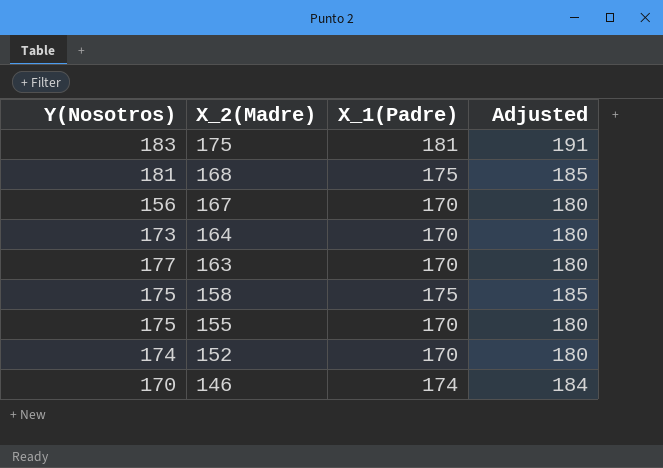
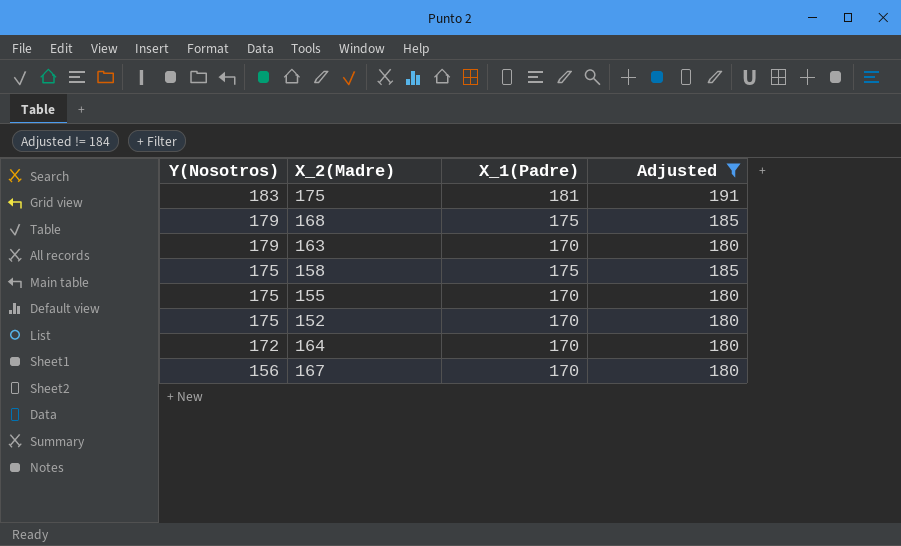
filter: none -> Adjusted != 184
row order: X_2(Madre) descending -> Y(Nosotros) descending
168 | Y(Nosotros): 181 -> 179
163 | Y(Nosotros): 177 -> 179
152 | Y(Nosotros): 174 -> 175
164 | Y(Nosotros): 173 -> 172

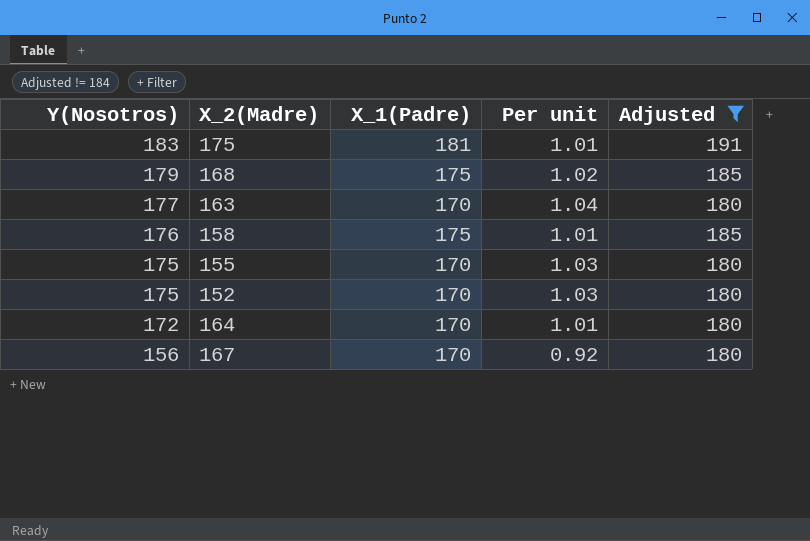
column Per unit | formula: none -> [Y(Nosotros)] / [X_1(Padre)]
163 | Y(Nosotros): 179 -> 177
158 | Y(Nosotros): 175 -> 176

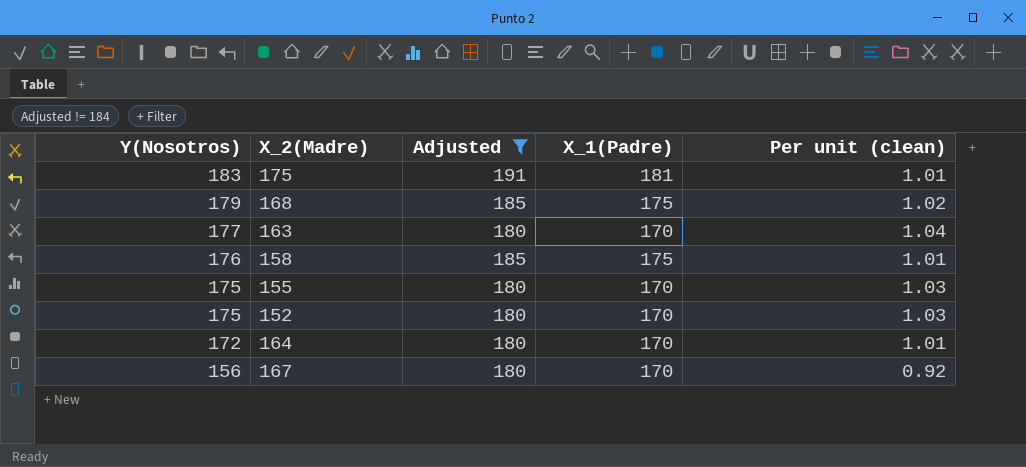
column Adjusted | position: 5 -> 3
column name: Per unit -> Per unit (clean)

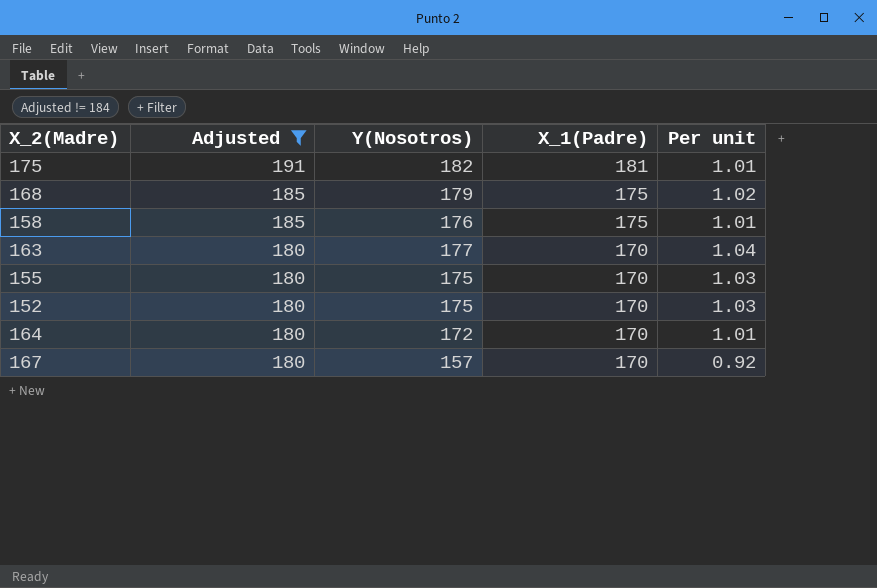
row order: Y(Nosotros) descending -> Adjusted descending
column Y(Nosotros) | position: 1 -> 3
column name: Per unit (clean) -> Per unit
175 | Y(Nosotros): 183 -> 182
167 | Y(Nosotros): 156 -> 157

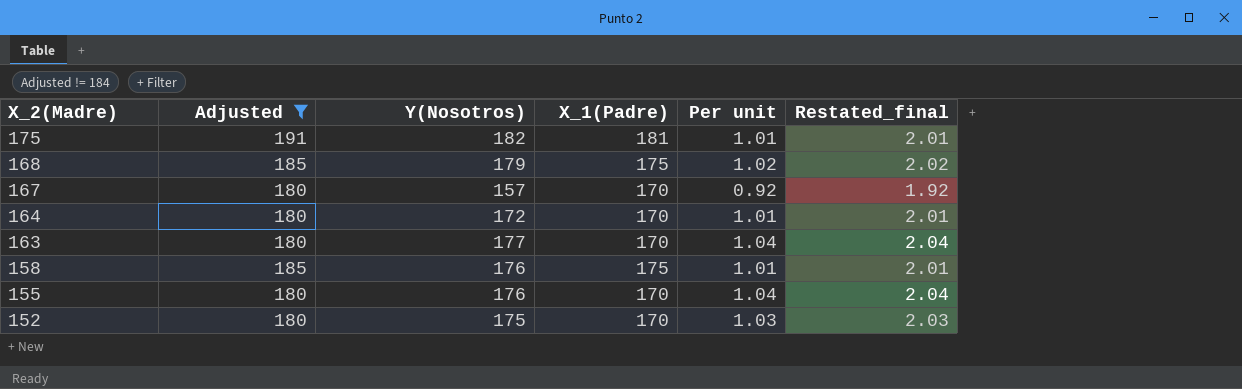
row order: Adjusted descending -> X_2(Madre) descending
column Restated_final | formula: none -> [Per unit] + 1
155 | Y(Nosotros): 175 -> 176
155 | Per unit: 1.03 -> 1.04

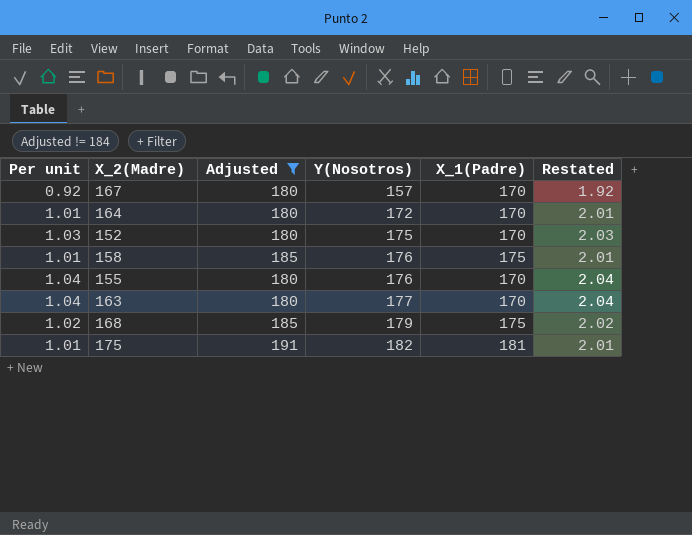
row order: X_2(Madre) descending -> Y(Nosotros) ascending
column Per unit | position: 5 -> 1
column name: Restated_final -> Restated

